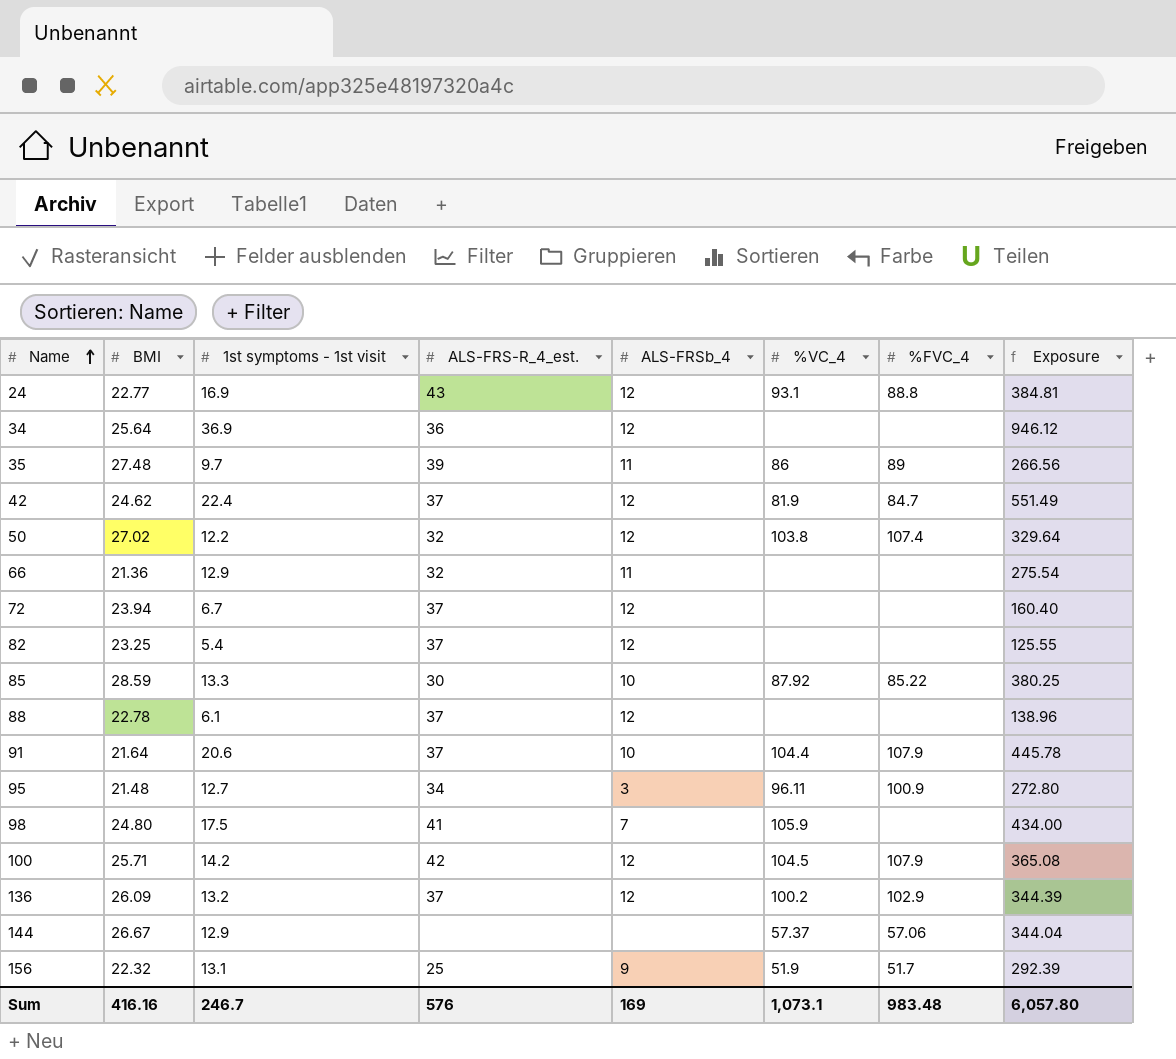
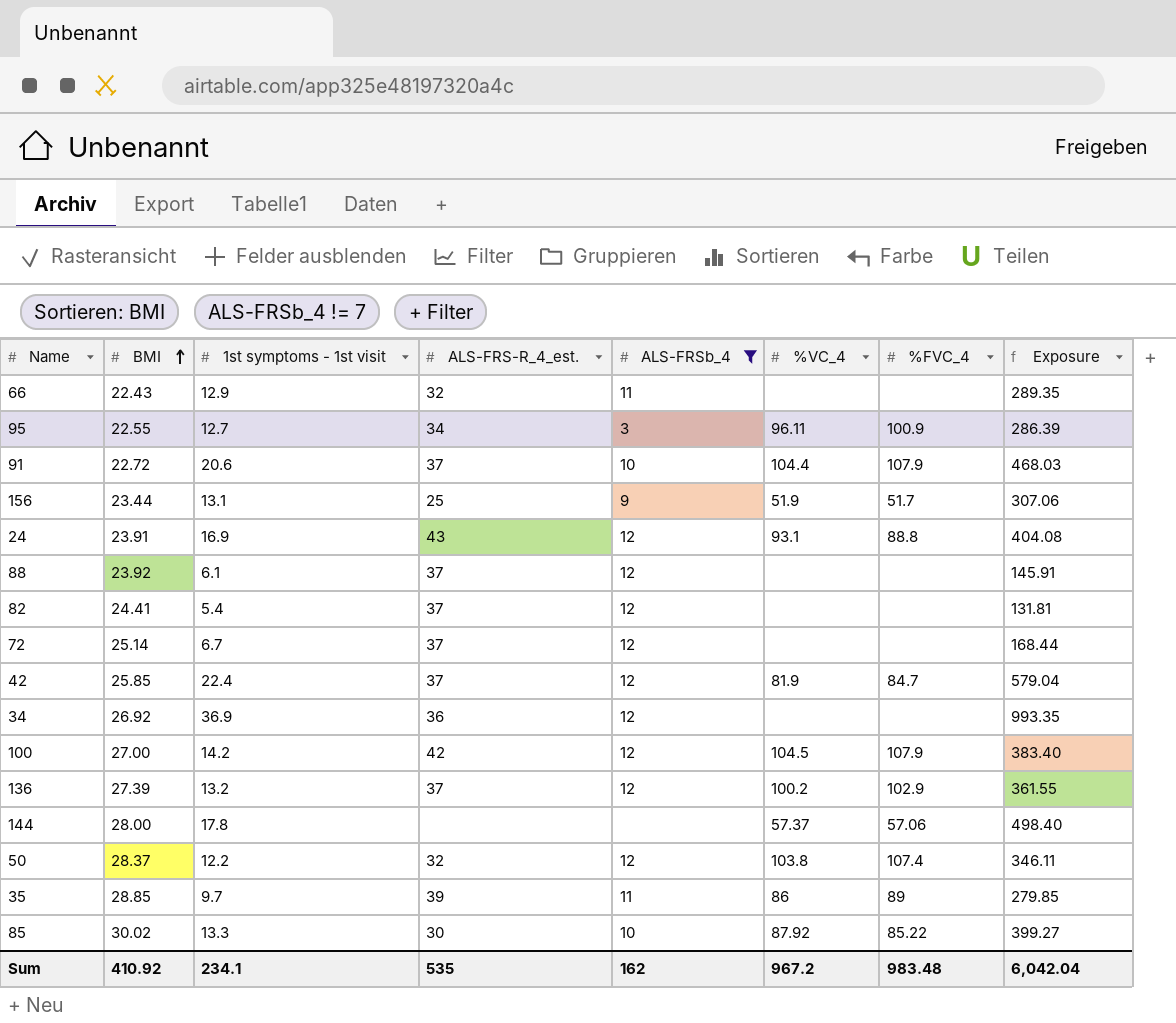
filter: none -> ALS-FRSb_4 != 7
row order: Name ascending -> BMI ascending
66 | BMI: 21.36 -> 22.43
66 | Exposure: 275.54 -> 289.35
95 | BMI: 21.48 -> 22.55
95 | Exposure: 272.80 -> 286.39
91 | BMI: 21.64 -> 22.72
91 | Exposure: 445.78 -> 468.03
156 | BMI: 22.32 -> 23.44
156 | Exposure: 292.39 -> 307.06
24 | BMI: 22.77 -> 23.91
24 | Exposure: 384.81 -> 404.08
88 | BMI: 22.78 -> 23.92
88 | Exposure: 138.96 -> 145.91
82 | BMI: 23.25 -> 24.41
82 | Exposure: 125.55 -> 131.81
72 | BMI: 23.94 -> 25.14
72 | Exposure: 160.40 -> 168.44
42 | BMI: 24.62 -> 25.85
42 | Exposure: 551.49 -> 579.04
34 | BMI: 25.64 -> 26.92
34 | Exposure: 946.12 -> 993.35
100 | BMI: 25.71 -> 27.00
100 | Exposure: 365.08 -> 383.40
136 | BMI: 26.09 -> 27.39
136 | Exposure: 344.39 -> 361.55
144 | BMI: 26.67 -> 28.00
144 | 1st symptoms - 1st visit: 12.9 -> 17.8
144 | Exposure: 344.04 -> 498.40
50 | BMI: 27.02 -> 28.37
50 | Exposure: 329.64 -> 346.11
35 | BMI: 27.48 -> 28.85
35 | Exposure: 266.56 -> 279.85
85 | BMI: 28.59 -> 30.02
85 | Exposure: 380.25 -> 399.27
Sum | BMI: 416.16 -> 410.92
Sum | 1st symptoms - 1st visit: 246.7 -> 234.1
Sum | ALS-FRS-R_4_est.: 576 -> 535
Sum | ALS-FRSb_4: 169 -> 162
Sum | %VC_4: 1,073.1 -> 967.2
Sum | Exposure: 6,057.80 -> 6,042.04

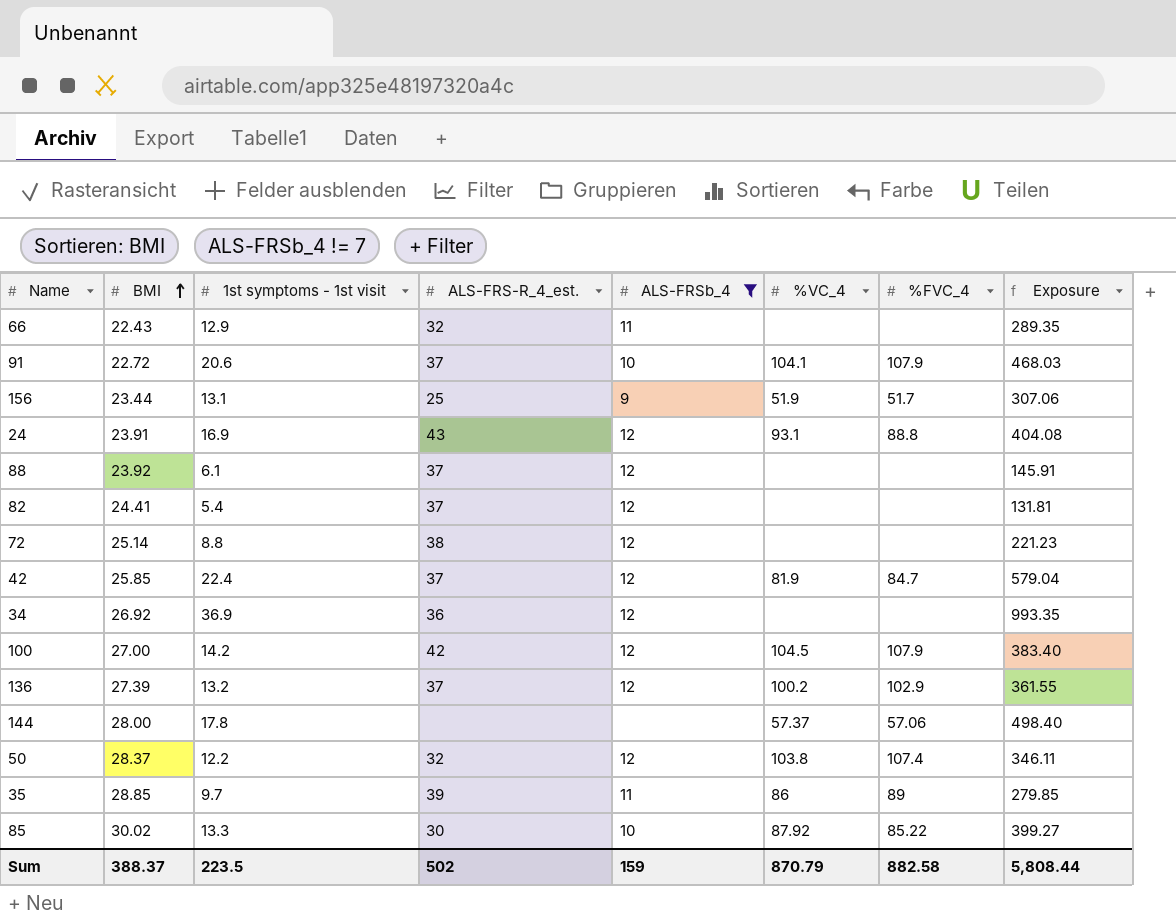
row 95: 22.55 | 12.7 | 34 | 3 | 96.11 | 100.9 | 286.39 -> none
91 | %VC_4: 104.4 -> 104.1
72 | 1st symptoms - 1st visit: 6.7 -> 8.8
72 | ALS-FRS-R_4_est.: 37 -> 38
72 | Exposure: 168.44 -> 221.23
Sum | BMI: 410.92 -> 388.37
Sum | 1st symptoms - 1st visit: 234.1 -> 223.5
Sum | ALS-FRS-R_4_est.: 535 -> 502
Sum | ALS-FRSb_4: 162 -> 159
Sum | %VC_4: 967.2 -> 870.79
Sum | %FVC_4: 983.48 -> 882.58
Sum | Exposure: 6,042.04 -> 5,808.44

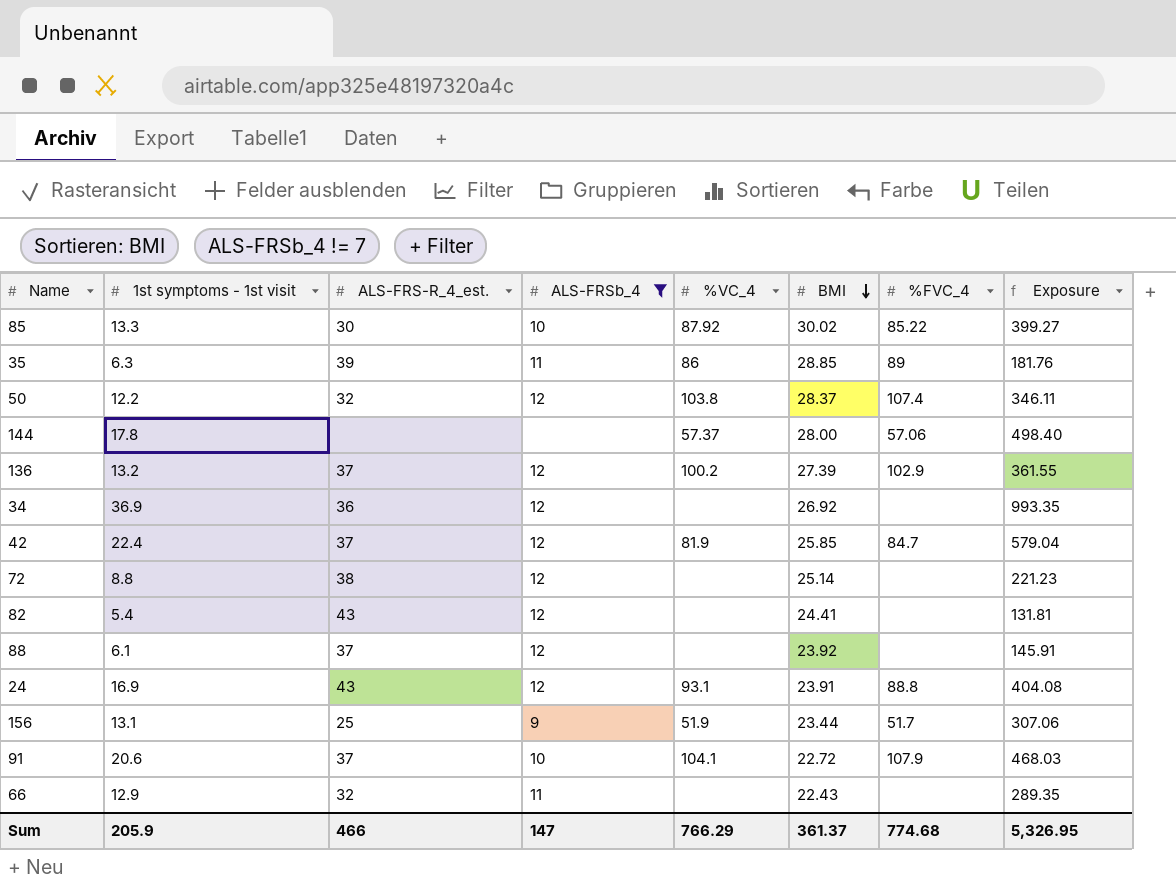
row order: BMI ascending -> BMI descending
column BMI | position: 2 -> 6
row 100: 27.00 | 14.2 | 42 | 12 | 104.5 | 107.9 | 383.40 -> none
35 | 1st symptoms - 1st visit: 9.7 -> 6.3
35 | Exposure: 279.85 -> 181.76
82 | ALS-FRS-R_4_est.: 37 -> 43
Sum | 1st symptoms - 1st visit: 223.5 -> 205.9
Sum | ALS-FRS-R_4_est.: 502 -> 466
Sum | ALS-FRSb_4: 159 -> 147
Sum | %VC_4: 870.79 -> 766.29
Sum | BMI: 388.37 -> 361.37
Sum | %FVC_4: 882.58 -> 774.68
Sum | Exposure: 5,808.44 -> 5,326.95

